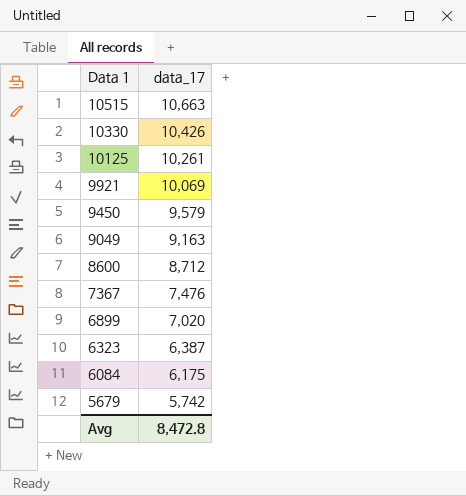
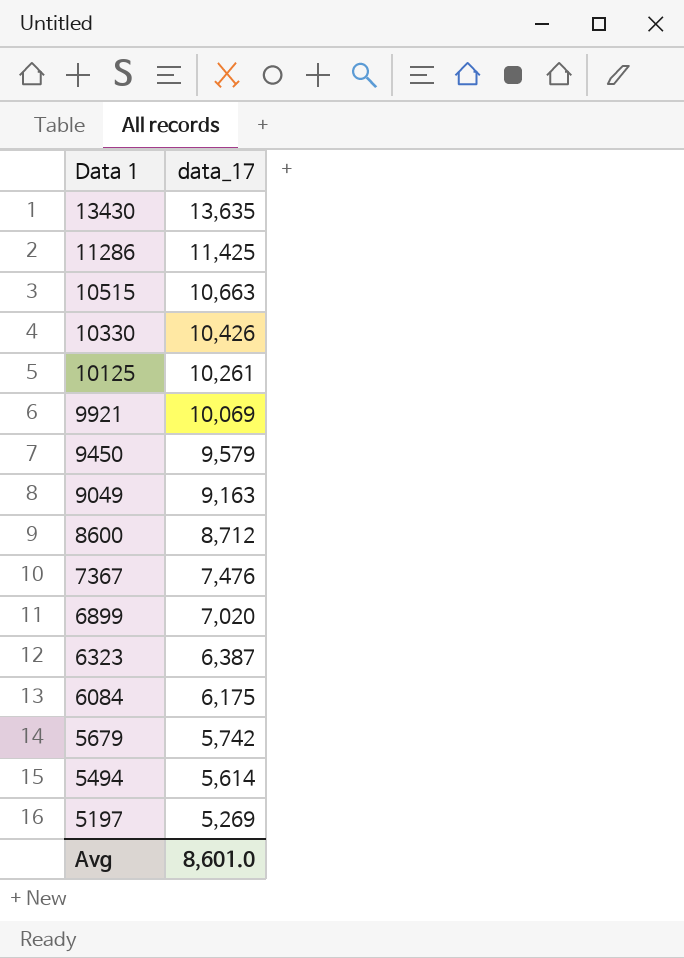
row 13430: none -> 13,635
row 11286: none -> 11,425
row 5494: none -> 5,614
row 5197: none -> 5,269
Avg | data_17: 8,472.8 -> 8,601.0

